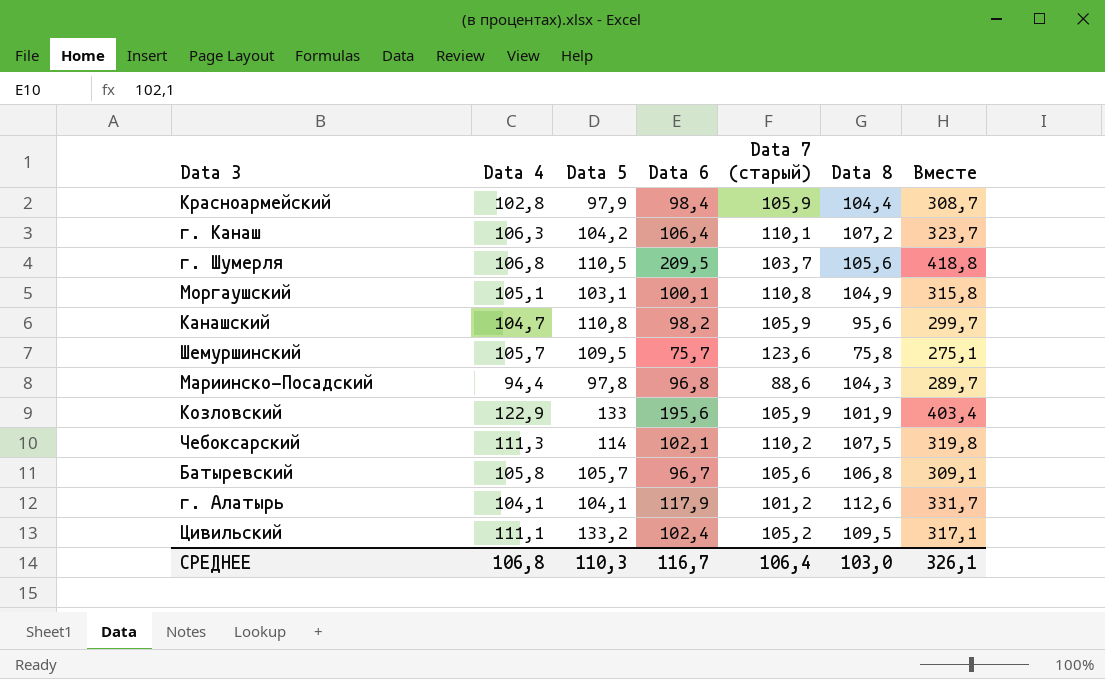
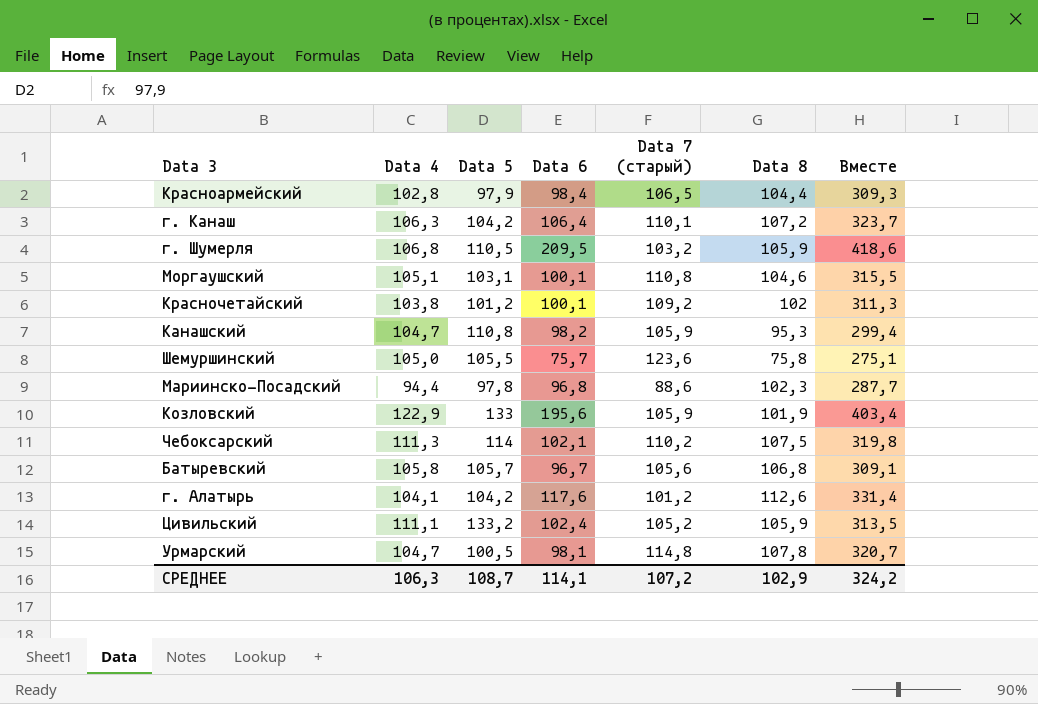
Красноармейский | Data 7 (старый): 105,9 -> 106,5
Красноармейский | Вместе: 308,7 -> 309,3
г. Шумерля | Data 7 (старый): 103,7 -> 103,2
г. Шумерля | Data 8: 105,6 -> 105,9
г. Шумерля | Вместе: 418,8 -> 418,6
Моргаушский | Data 8: 104,9 -> 104,6
Моргаушский | Вместе: 315,8 -> 315,5
row Красночетайский: none -> 103,8 | 101,2 | 100,1 | 109,2 | 102 | 311,3
Канашский | Data 8: 95,6 -> 95,3
Канашский | Вместе: 299,7 -> 299,4
Шемуршинский | Data 4: 105,7 -> 105,0
Шемуршинский | Data 5: 109,5 -> 105,5
Мариинско-Посадский | Data 8: 104,3 -> 102,3
Мариинско-Посадский | Вместе: 289,7 -> 287,7
г. Алатырь | Data 5: 104,1 -> 104,2
г. Алатырь | Data 6: 117,9 -> 117,6
г. Алатырь | Вместе: 331,7 -> 331,4
Цивильский | Data 8: 109,5 -> 105,9
Цивильский | Вместе: 317,1 -> 313,5
row Урмарский: none -> 104,7 | 100,5 | 98,1 | 114,8 | 107,8 | 320,7
СРЕДНЕЕ | Data 4: 106,8 -> 106,3
СРЕДНЕЕ | Data 5: 110,3 -> 108,7
СРЕДНЕЕ | Data 6: 116,7 -> 114,1
СРЕДНЕЕ | Data 7 (старый): 106,4 -> 107,2
СРЕДНЕЕ | Data 8: 103,0 -> 102,9
СРЕДНЕЕ | Вместе: 326,1 -> 324,2

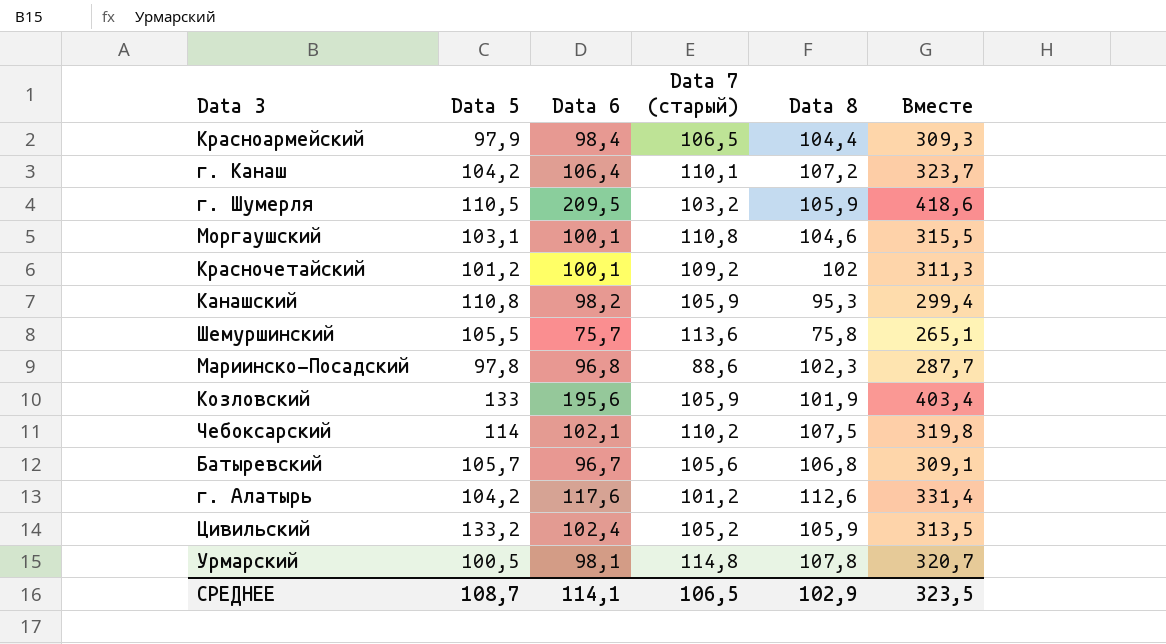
column Data 4 | position: 2 -> none
Шемуршинский | Data 7 (старый): 123,6 -> 113,6
Шемуршинский | Вместе: 275,1 -> 265,1
СРЕДНЕЕ | Data 7 (старый): 107,2 -> 106,5
СРЕДНЕЕ | Вместе: 324,2 -> 323,5

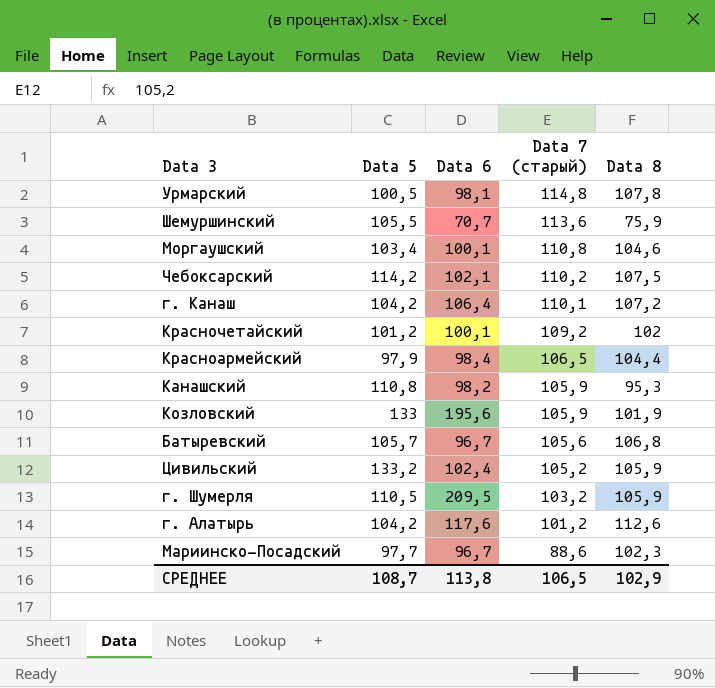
row order: none -> Data 7 (старый) descending
column Вместе | formula: [Data 6] + [Data 7 (старый)] + [Data 8] -> none
Шемуршинский | Data 6: 75,7 -> 70,7
Шемуршинский | Data 8: 75,8 -> 75,9
Моргаушский | Data 5: 103,1 -> 103,4
Чебоксарский | Data 5: 114 -> 114,2
Мариинско-Посадский | Data 5: 97,8 -> 97,7
Мариинско-Посадский | Data 6: 96,8 -> 96,7
СРЕДНЕЕ | Data 6: 114,1 -> 113,8

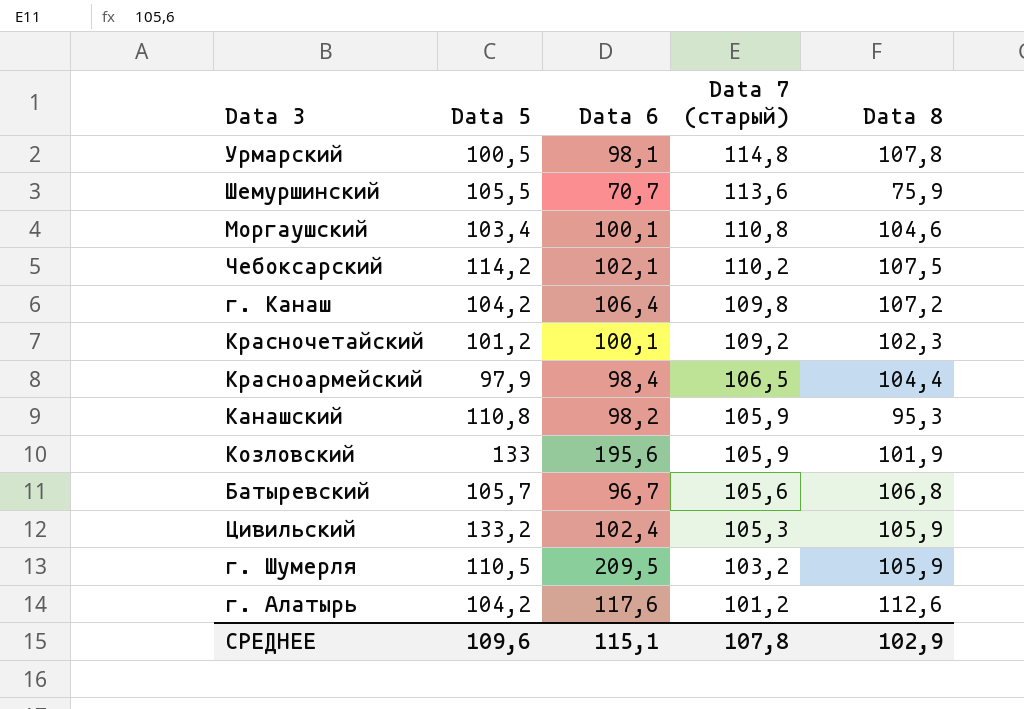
row Мариинско-Посадский: 97,7 | 96,7 | 88,6 | 102,3 -> none
г. Канаш | Data 7 (старый): 110,1 -> 109,8
Красночетайский | Data 8: 102 -> 102,3
Цивильский | Data 7 (старый): 105,2 -> 105,3
СРЕДНЕЕ | Data 5: 108,7 -> 109,6
СРЕДНЕЕ | Data 6: 113,8 -> 115,1
СРЕДНЕЕ | Data 7 (старый): 106,5 -> 107,8

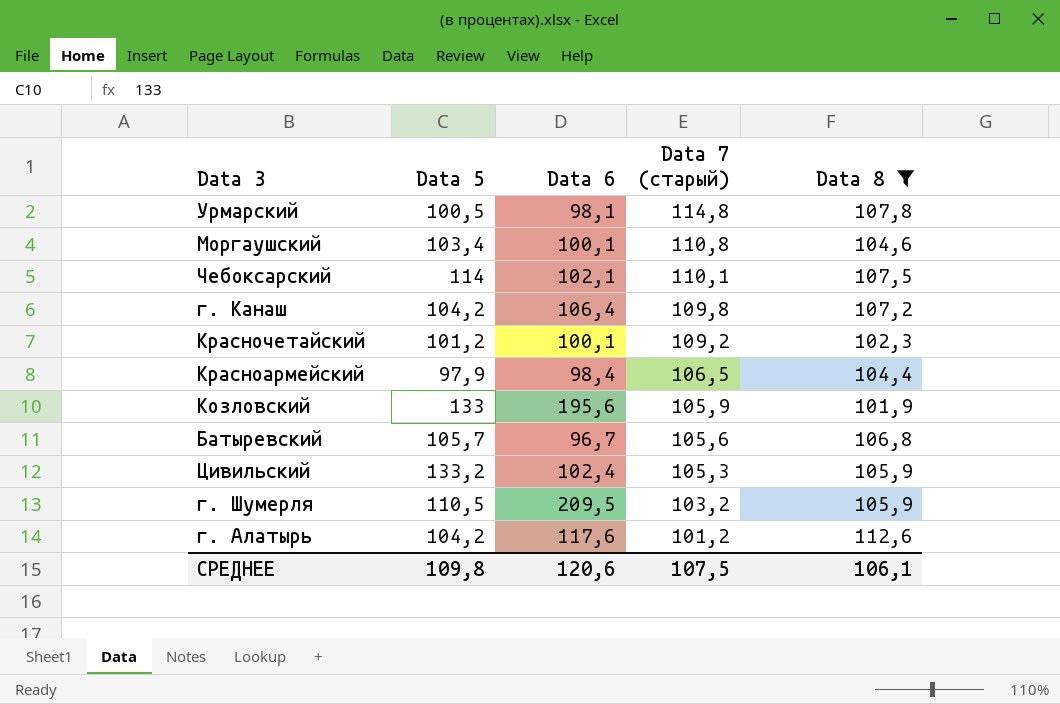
filter: none -> Data 8 >= 101,9
Чебоксарский | Data 5: 114,2 -> 114
Чебоксарский | Data 7 (старый): 110,2 -> 110,1
СРЕДНЕЕ | Data 5: 109,6 -> 109,8
СРЕДНЕЕ | Data 6: 115,1 -> 120,6
СРЕДНЕЕ | Data 7 (старый): 107,8 -> 107,5
СРЕДНЕЕ | Data 8: 102,9 -> 106,1

